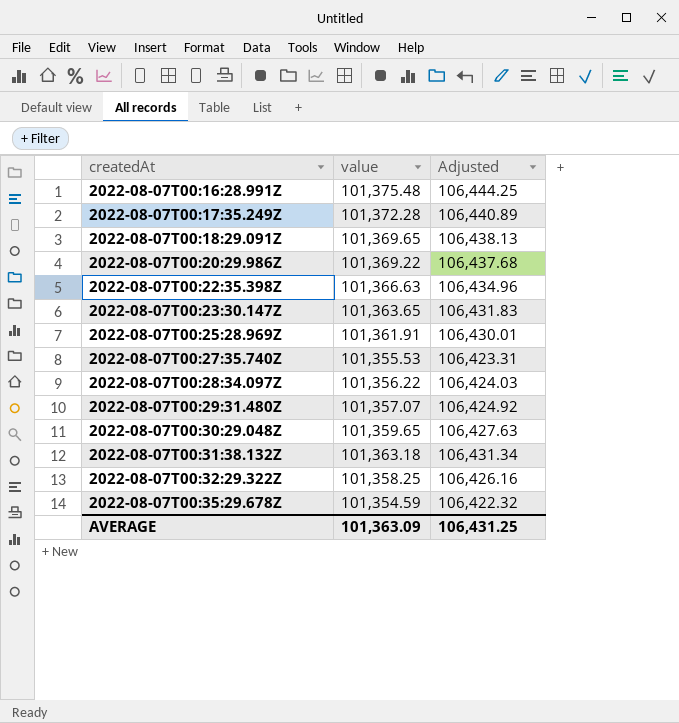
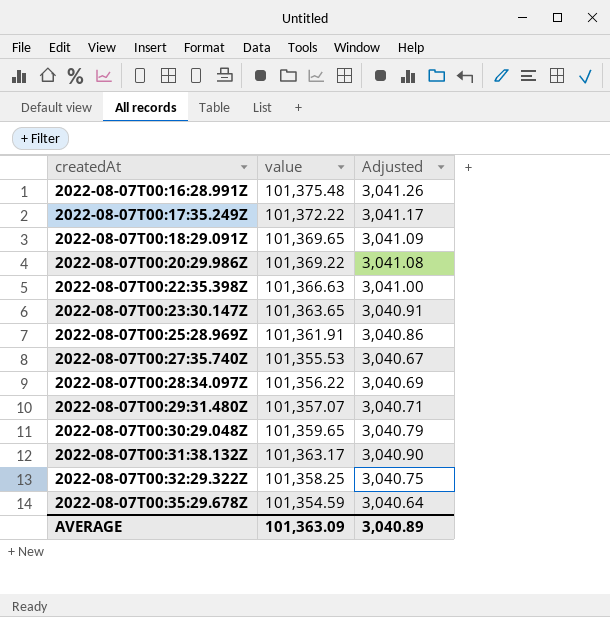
column Adjusted | formula: [value] * 1.05 -> [value] * 0.03
2022-08-07T00:17:35.249Z | value: 101,372.28 -> 101,372.22
2022-08-07T00:31:38.132Z | value: 101,363.18 -> 101,363.17
AVERAGE | Adjusted: 106,431.25 -> 3,040.89

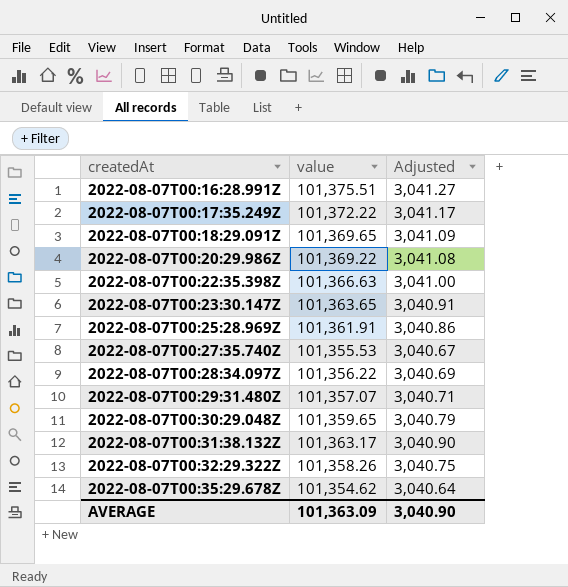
2022-08-07T00:16:28.991Z | value: 101,375.48 -> 101,375.51
2022-08-07T00:16:28.991Z | Adjusted: 3,041.26 -> 3,041.27
2022-08-07T00:32:29.322Z | value: 101,358.25 -> 101,358.26
2022-08-07T00:35:29.678Z | value: 101,354.59 -> 101,354.62
AVERAGE | Adjusted: 3,040.89 -> 3,040.90

